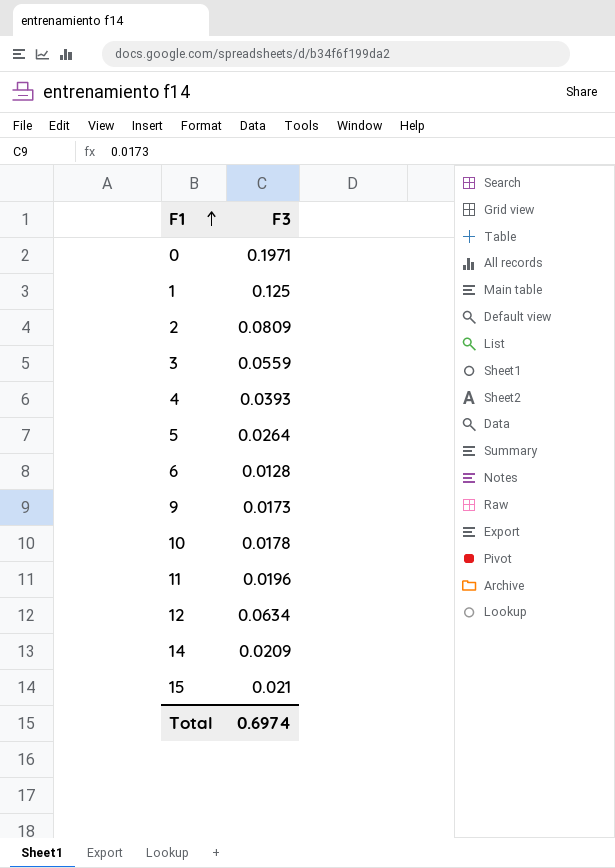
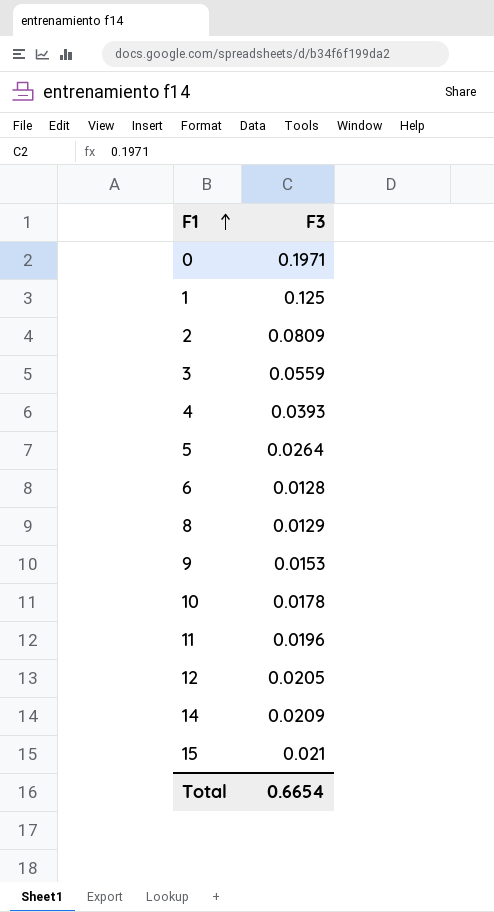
row 8: none -> 0.0129
9 | F3: 0.0173 -> 0.0153
12 | F3: 0.0634 -> 0.0205
Total | F3: 0.6974 -> 0.6654

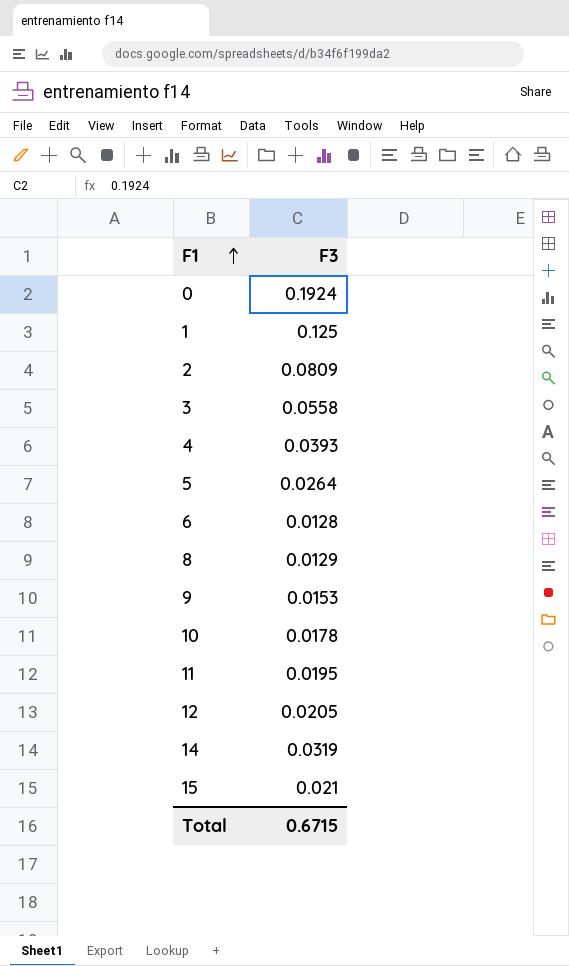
0 | F3: 0.1971 -> 0.1924
3 | F3: 0.0559 -> 0.0558
11 | F3: 0.0196 -> 0.0195
14 | F3: 0.0209 -> 0.0319
Total | F3: 0.6654 -> 0.6715

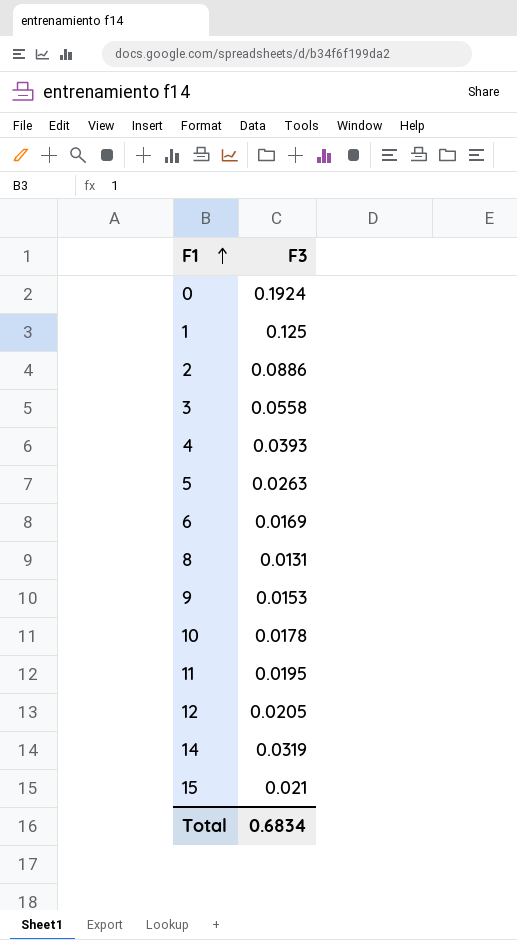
2 | F3: 0.0809 -> 0.0886
5 | F3: 0.0264 -> 0.0263
6 | F3: 0.0128 -> 0.0169
8 | F3: 0.0129 -> 0.0131
Total | F3: 0.6715 -> 0.6834

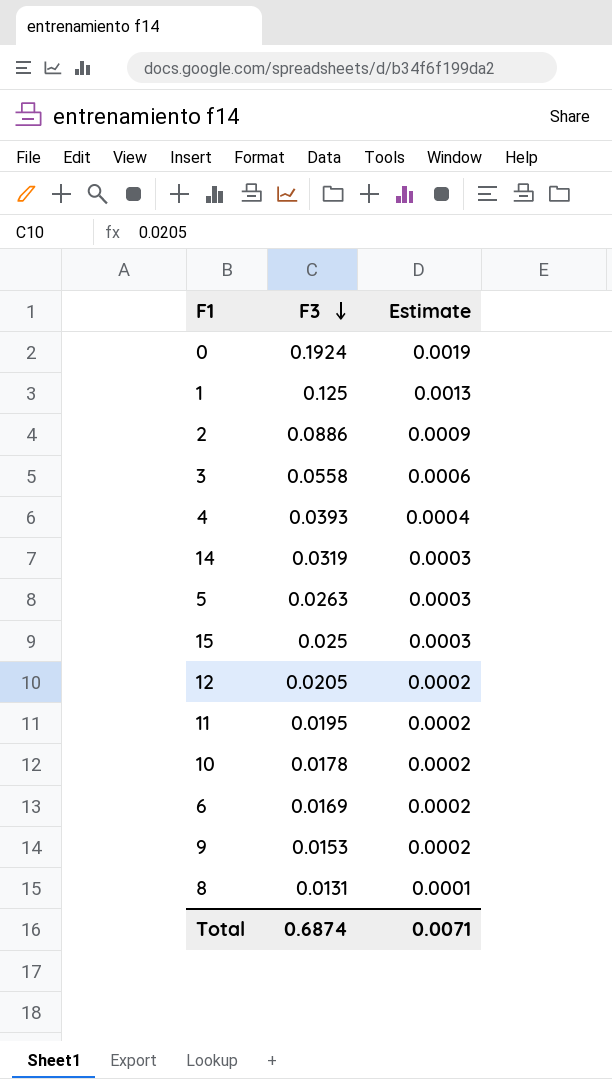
row order: F1 ascending -> F3 descending
column Estimate | formula: none -> [F3] * 0.01
15 | F3: 0.021 -> 0.025
Total | F3: 0.6834 -> 0.6874

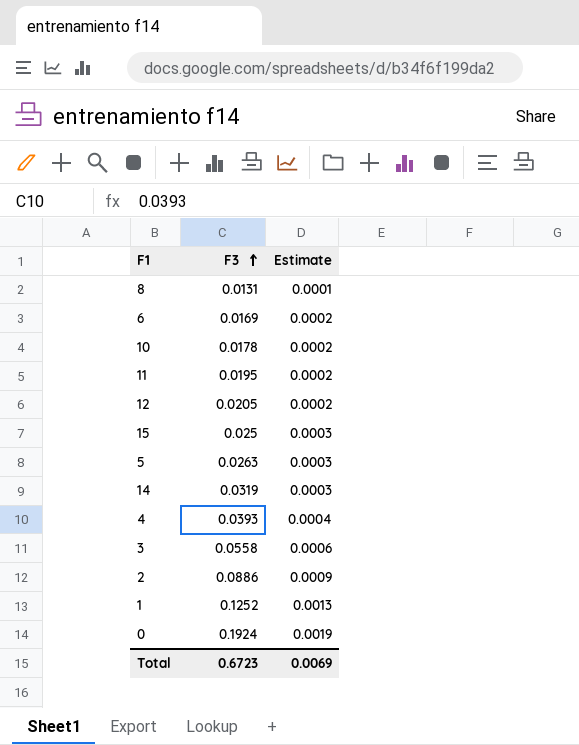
row order: F3 descending -> F3 ascending
row 9: 0.0153 | 0.0002 -> none
1 | F3: 0.125 -> 0.1252
Total | F3: 0.6874 -> 0.6723
Total | Estimate: 0.0071 -> 0.0069

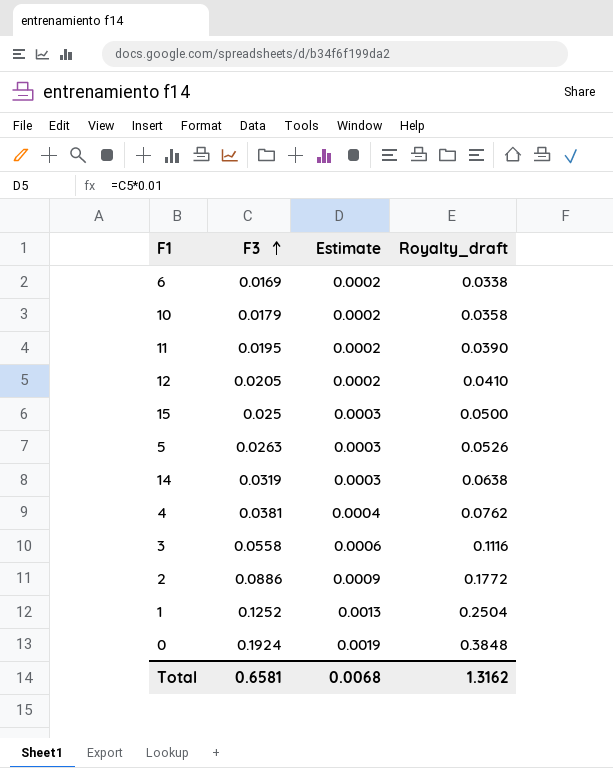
column Royalty_draft | formula: none -> [F3] * 2
row 8: 0.0131 | 0.0001 -> none
10 | F3: 0.0178 -> 0.0179
4 | F3: 0.0393 -> 0.0381
Total | F3: 0.6723 -> 0.6581
Total | Estimate: 0.0069 -> 0.0068

